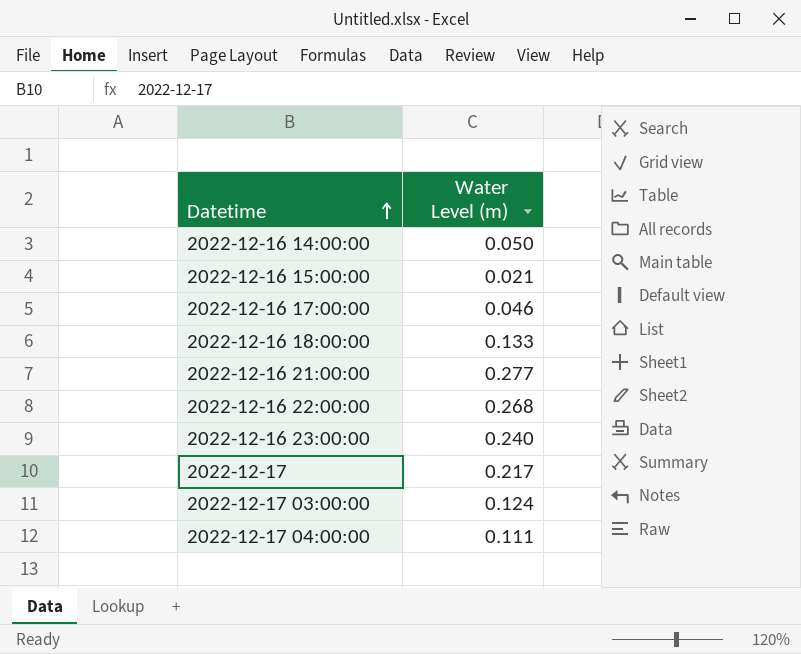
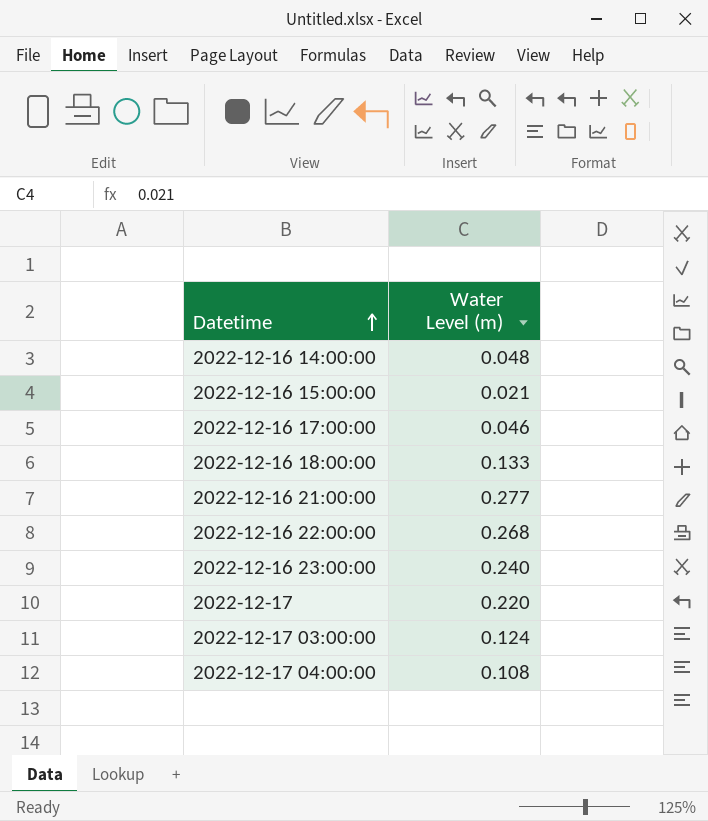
2022-12-16 14:00:00 | Water Level (m): 0.050 -> 0.048
2022-12-17 | Water Level (m): 0.217 -> 0.220
2022-12-17 04:00:00 | Water Level (m): 0.111 -> 0.108

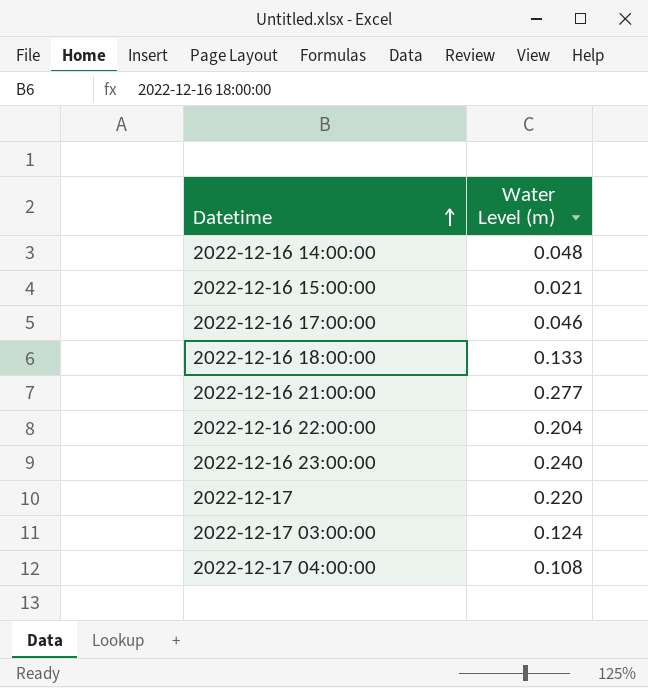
2022-12-16 22:00:00 | Water Level (m): 0.268 -> 0.204

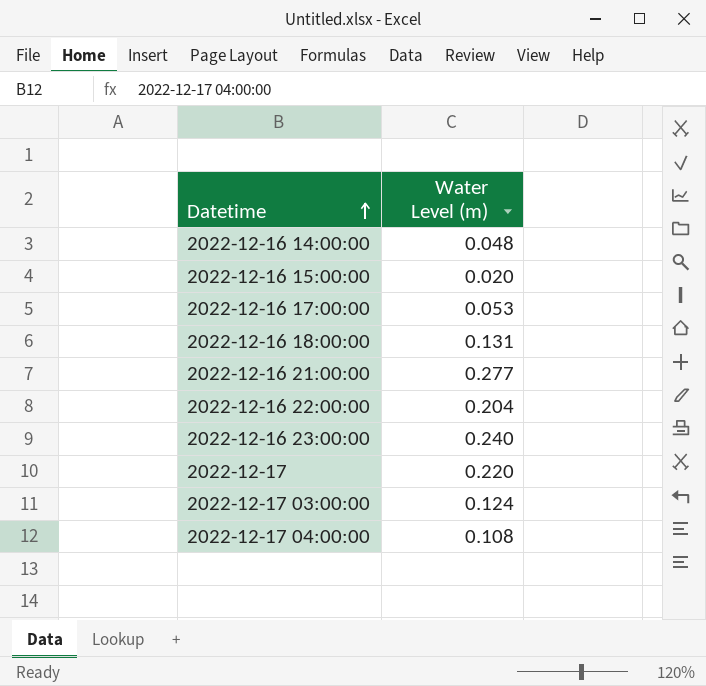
2022-12-16 15:00:00 | Water Level (m): 0.021 -> 0.020
2022-12-16 17:00:00 | Water Level (m): 0.046 -> 0.053
2022-12-16 18:00:00 | Water Level (m): 0.133 -> 0.131

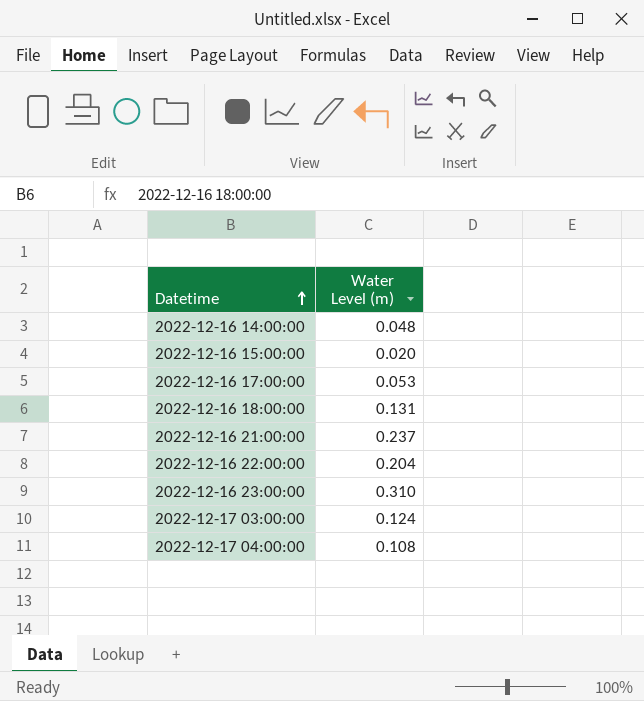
row 2022-12-17: 0.220 -> none
2022-12-16 21:00:00 | Water Level (m): 0.277 -> 0.237
2022-12-16 23:00:00 | Water Level (m): 0.240 -> 0.310

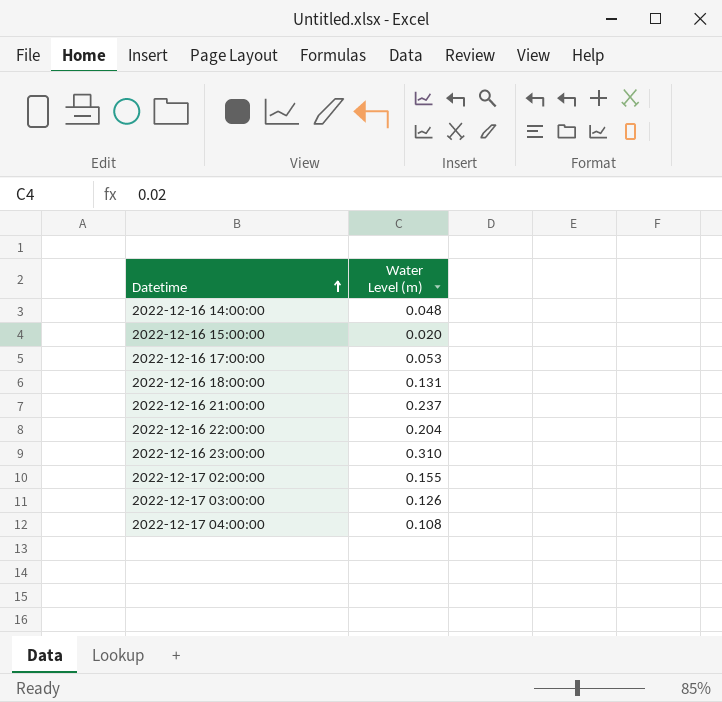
row 2022-12-17 02:00:00: none -> 0.155
2022-12-17 03:00:00 | Water Level (m): 0.124 -> 0.126

